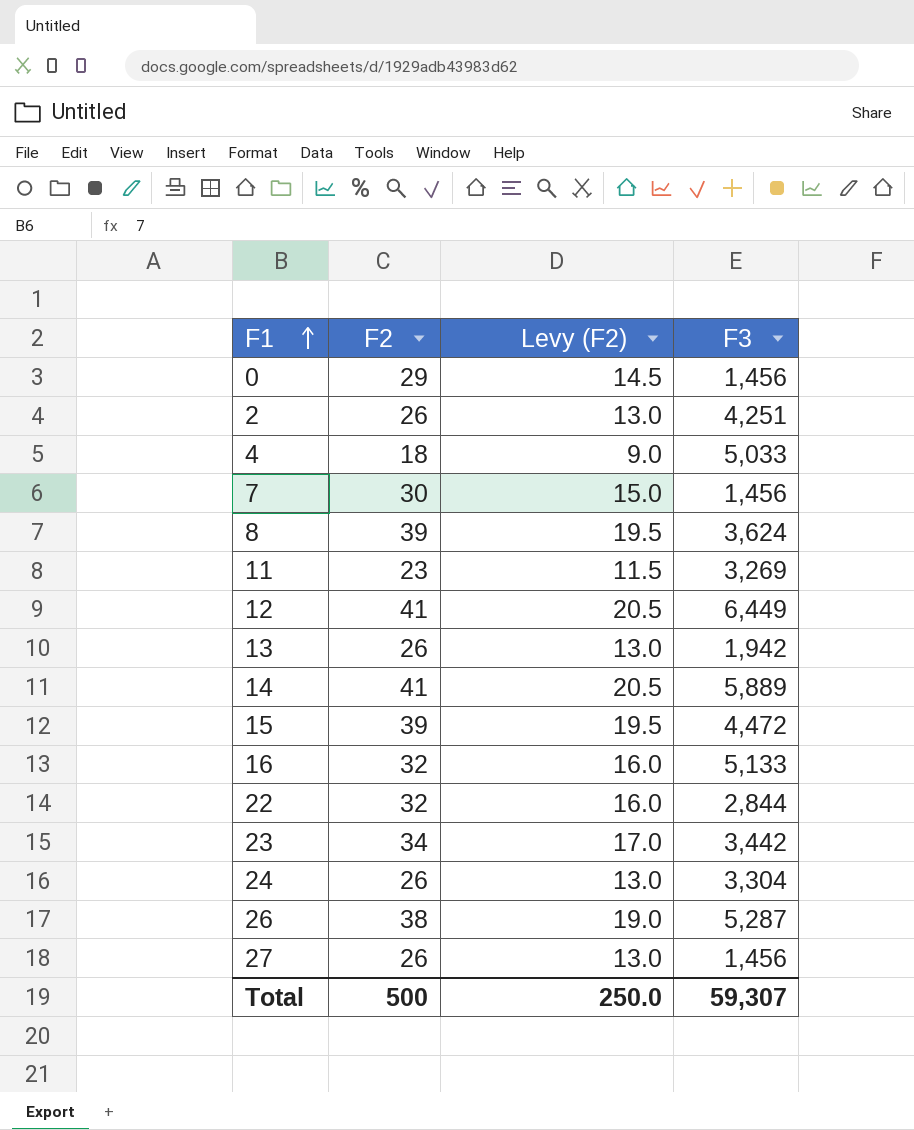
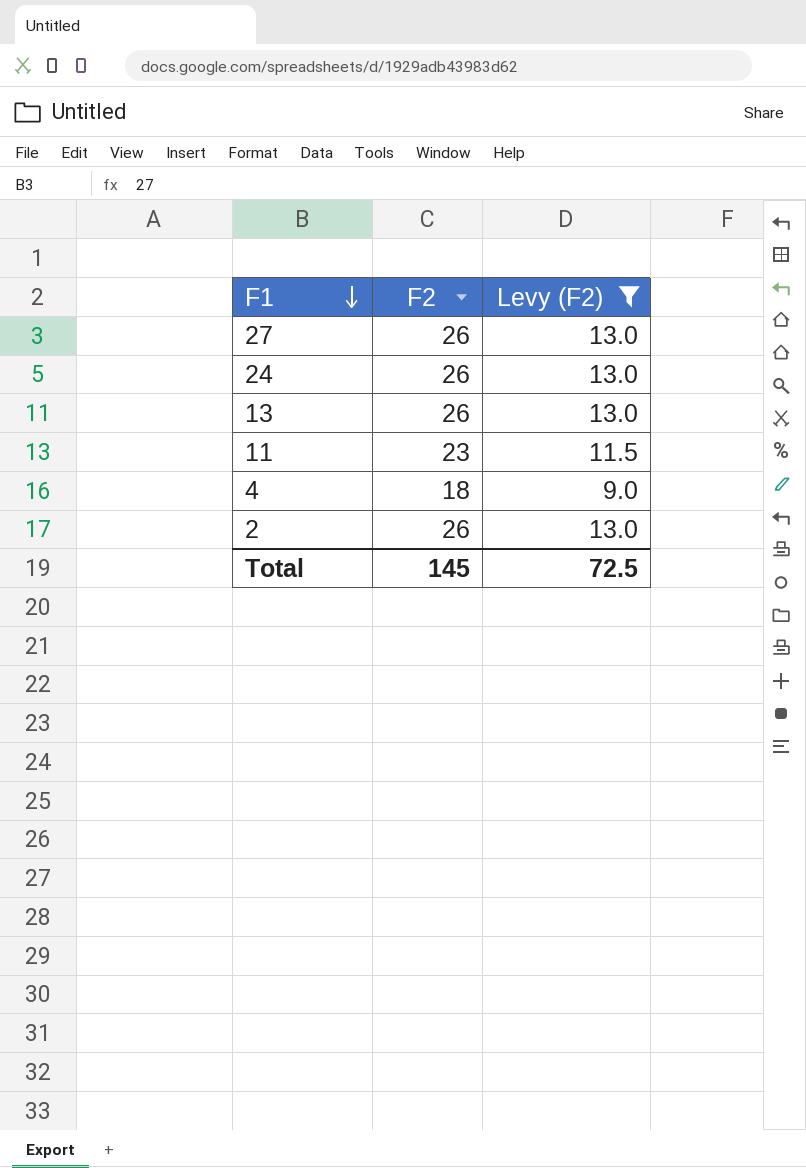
filter: none -> Levy (F2) <= 13.0
row order: F1 ascending -> F1 descending
column F3 | position: 4 -> none
Total | F2: 500 -> 145
Total | Levy (F2): 250.0 -> 72.5

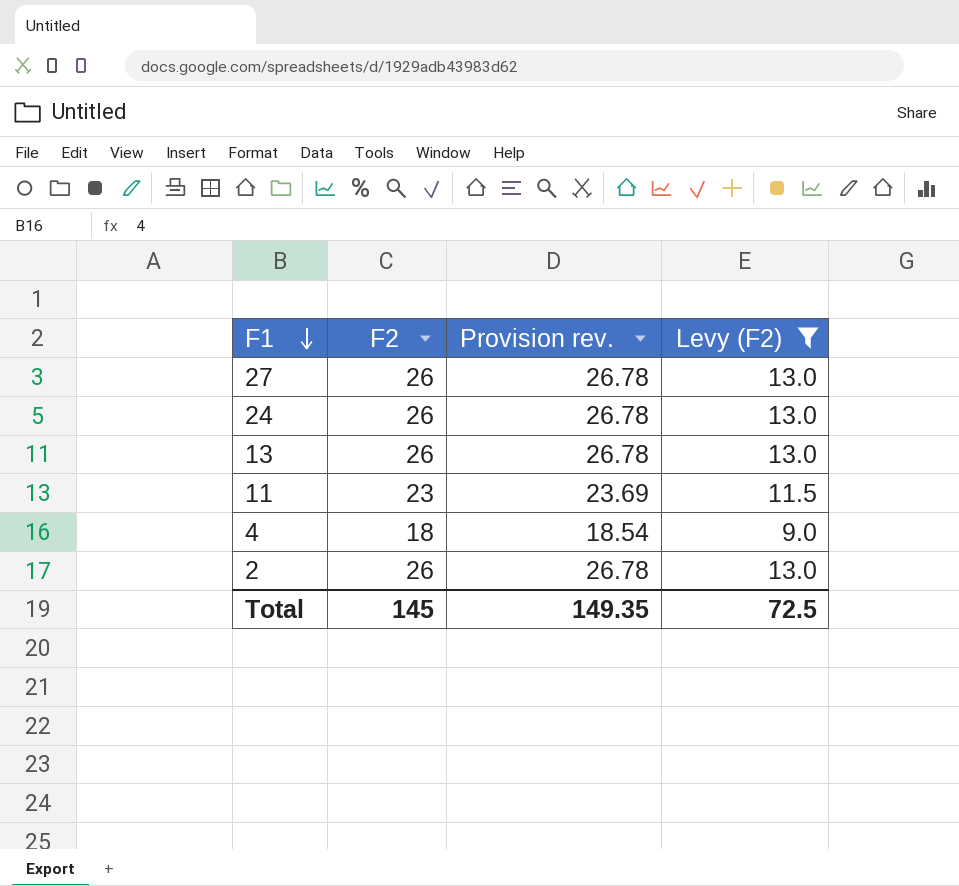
column Provision rev. | formula: none -> [F2] * 1.03

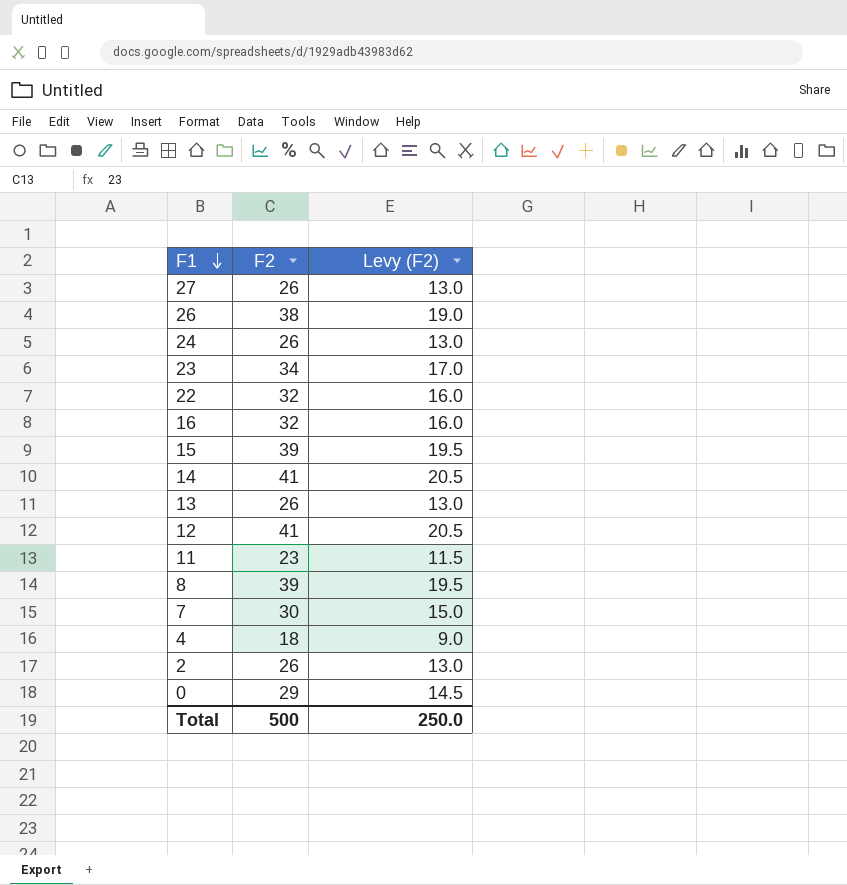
filter: Levy (F2) <= 13.0 -> none
column Provision rev. | formula: [F2] * 1.03 -> none
Total | F2: 145 -> 500
Total | Levy (F2): 72.5 -> 250.0

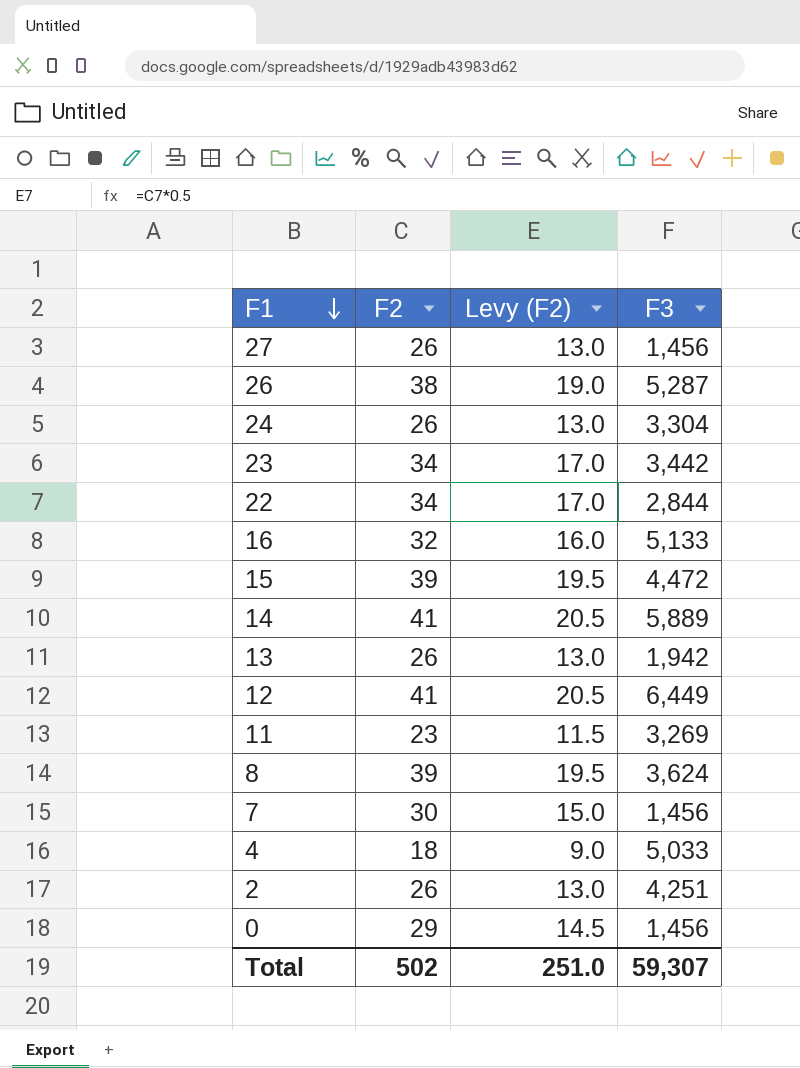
column F3 | position: none -> 4
22 | F2: 32 -> 34
22 | Levy (F2): 16.0 -> 17.0
Total | F2: 500 -> 502
Total | Levy (F2): 250.0 -> 251.0

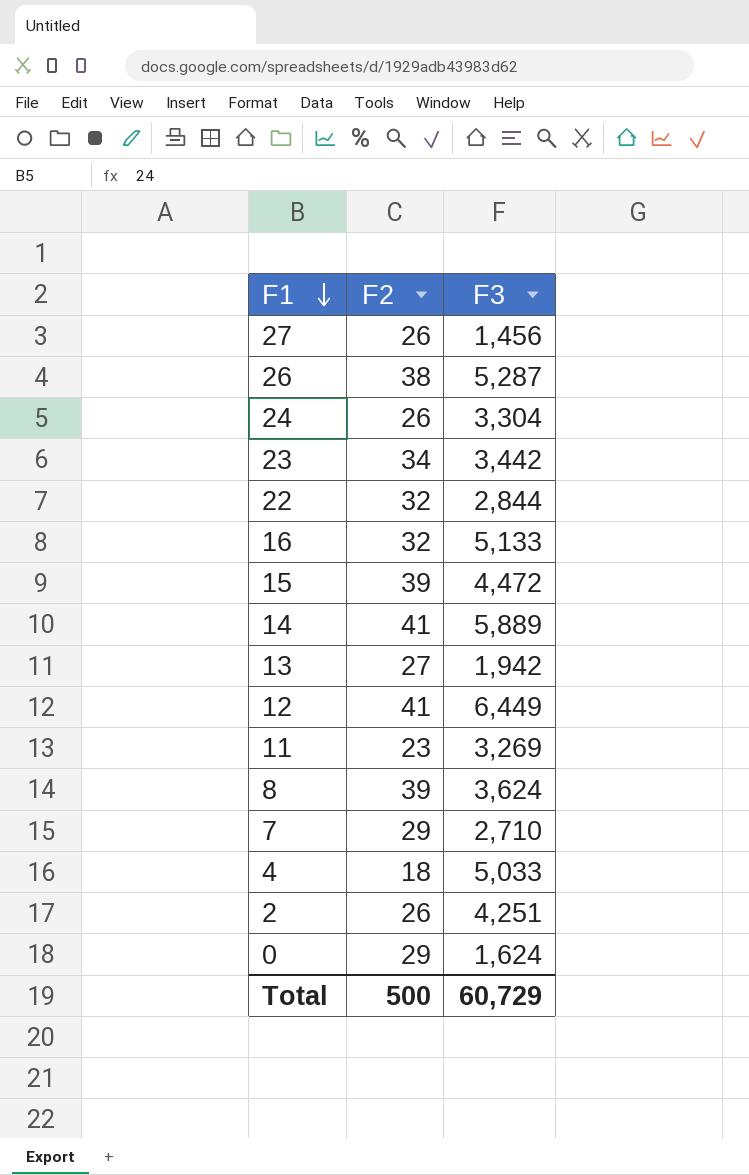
column Levy (F2) | formula: [F2] * 0.5 -> none
22 | F2: 34 -> 32
13 | F2: 26 -> 27
7 | F2: 30 -> 29
7 | F3: 1,456 -> 2,710
0 | F3: 1,456 -> 1,624
Total | F2: 502 -> 500
Total | F3: 59,307 -> 60,729

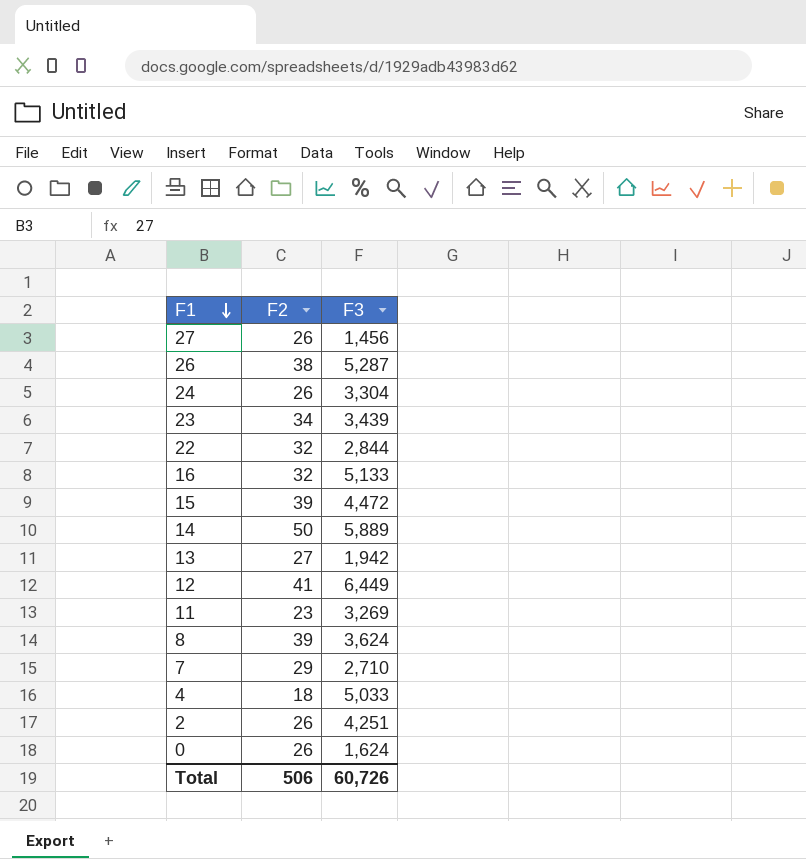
23 | F3: 3,442 -> 3,439
14 | F2: 41 -> 50
0 | F2: 29 -> 26
Total | F2: 500 -> 506
Total | F3: 60,729 -> 60,726

